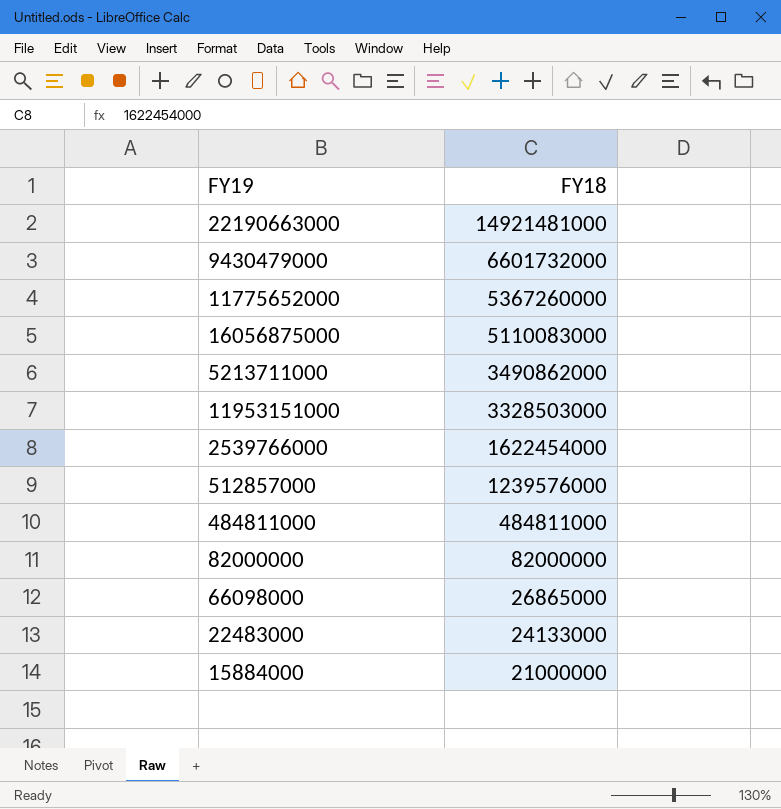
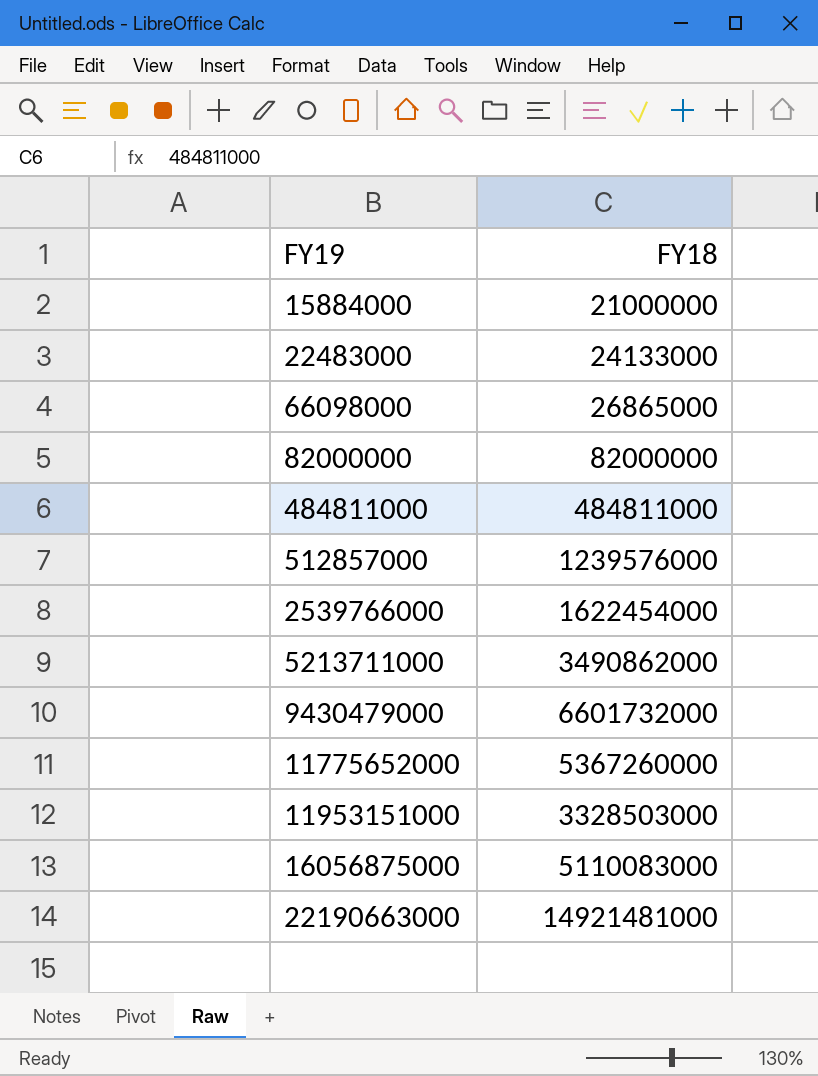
row order: FY18 descending -> FY19 ascending

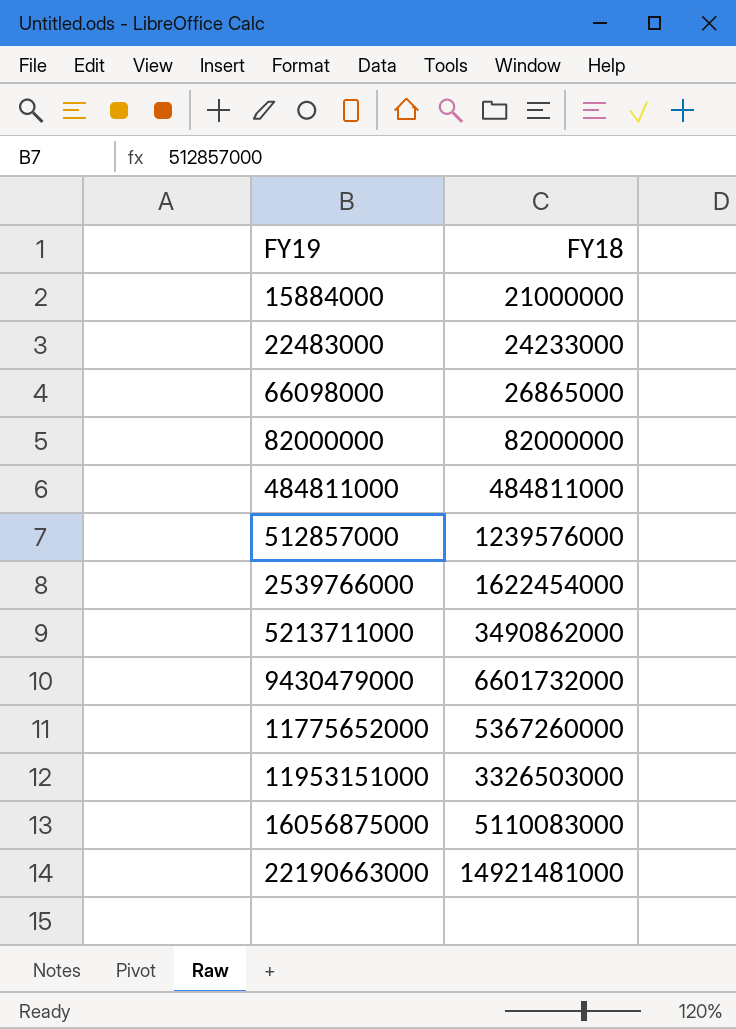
22483000 | FY18: 24133000 -> 24233000
11953151000 | FY18: 3328503000 -> 3326503000

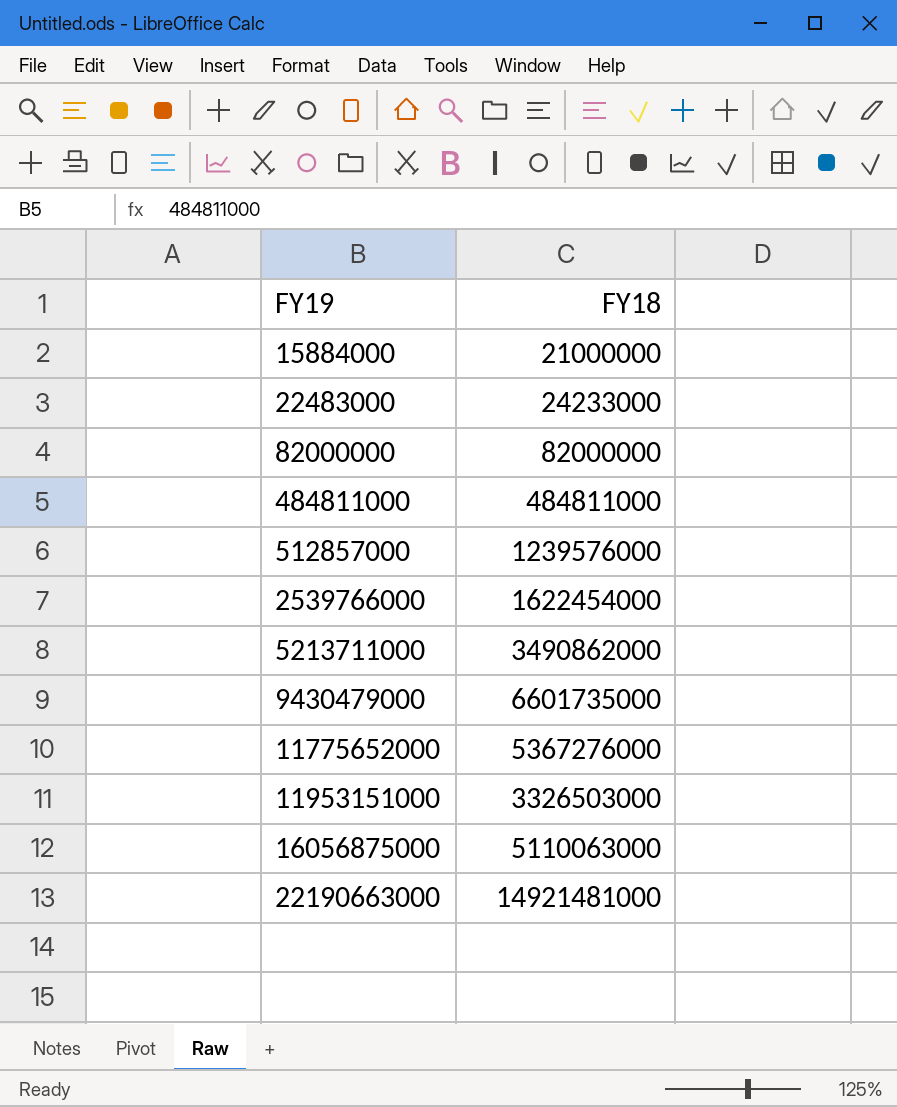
row 66098000: 26865000 -> none
9430479000 | FY18: 6601732000 -> 6601735000
11775652000 | FY18: 5367260000 -> 5367276000
16056875000 | FY18: 5110083000 -> 5110063000

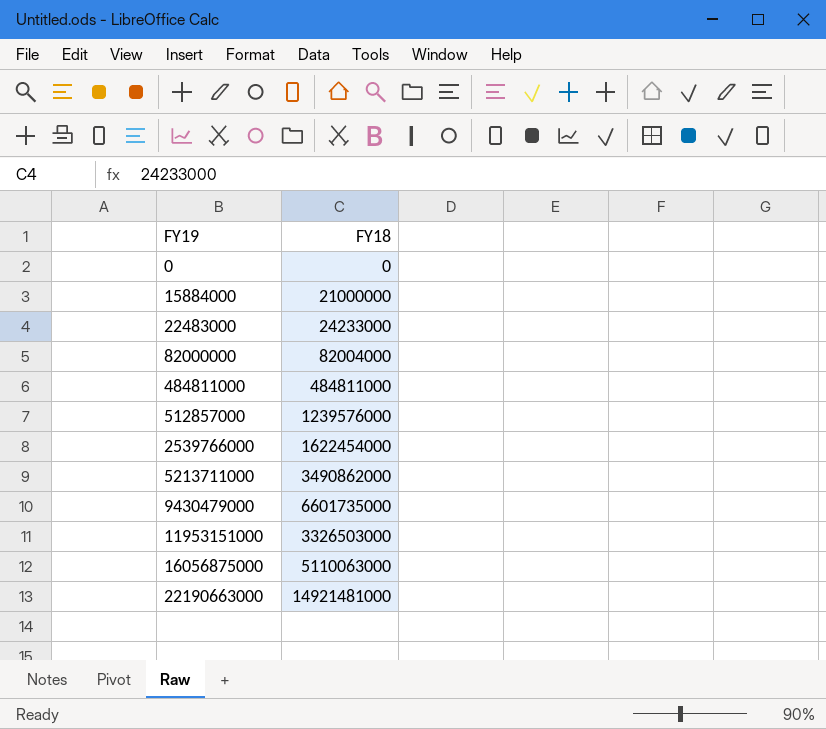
row 11775652000: 5367276000 -> none
row 0: none -> 0
82000000 | FY18: 82000000 -> 82004000

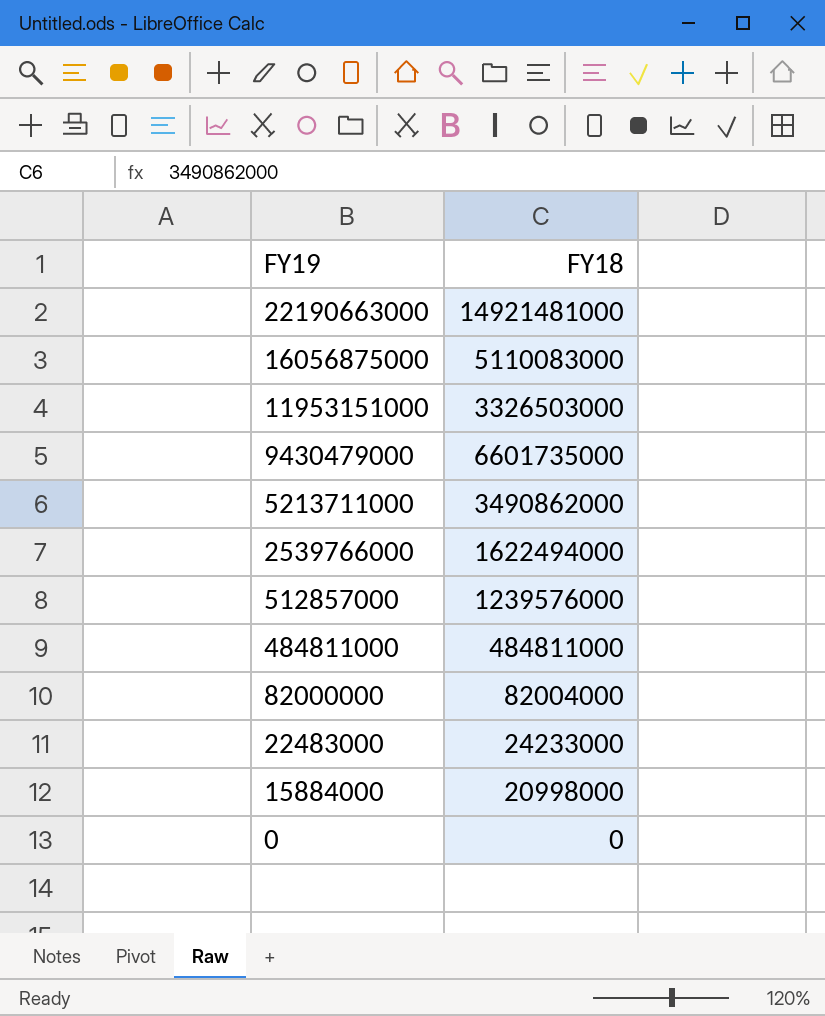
row order: FY19 ascending -> FY19 descending
16056875000 | FY18: 5110063000 -> 5110083000
2539766000 | FY18: 1622454000 -> 1622494000
15884000 | FY18: 21000000 -> 20998000

